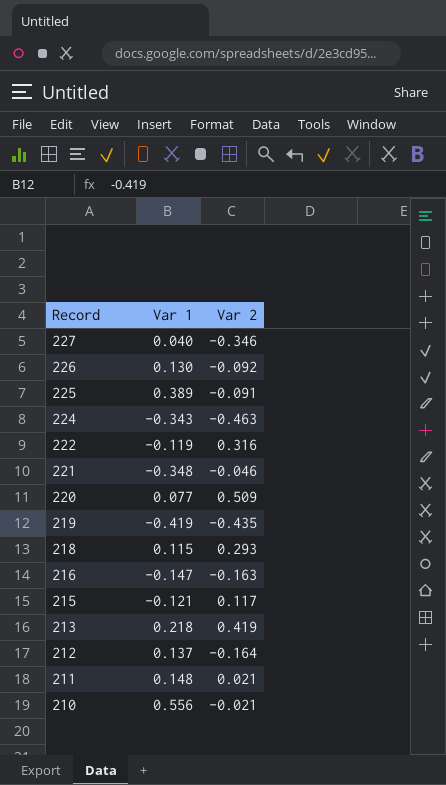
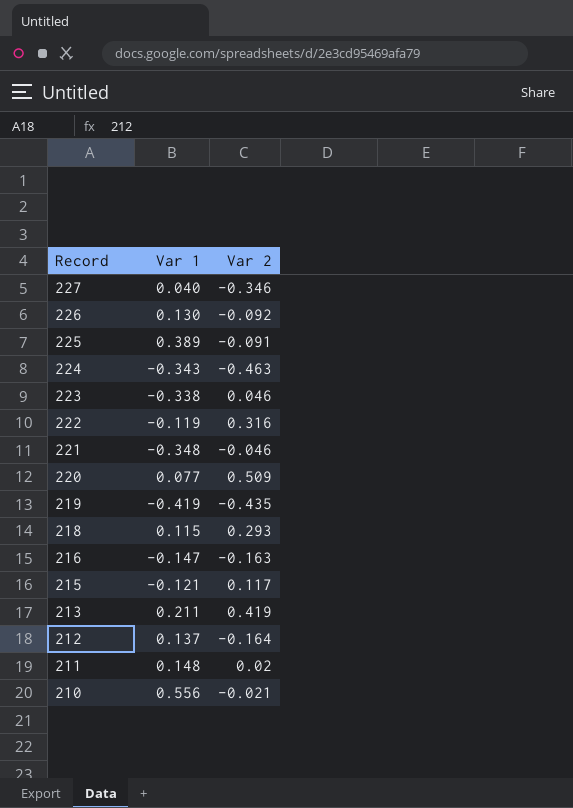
row 223: none -> -0.338 | 0.046
213 | Var 1: 0.218 -> 0.211
211 | Var 2: 0.021 -> 0.02

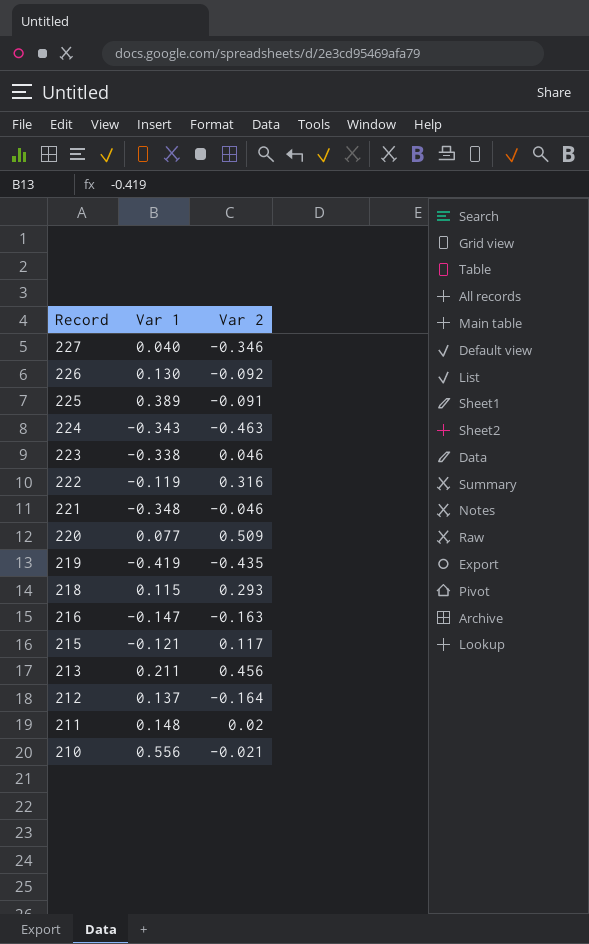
213 | Var 2: 0.419 -> 0.456

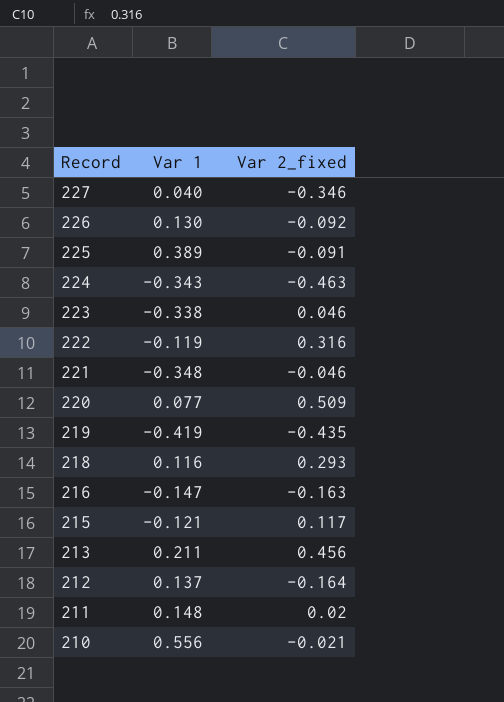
column name: Var 2 -> Var 2_fixed
218 | Var 1: 0.115 -> 0.116

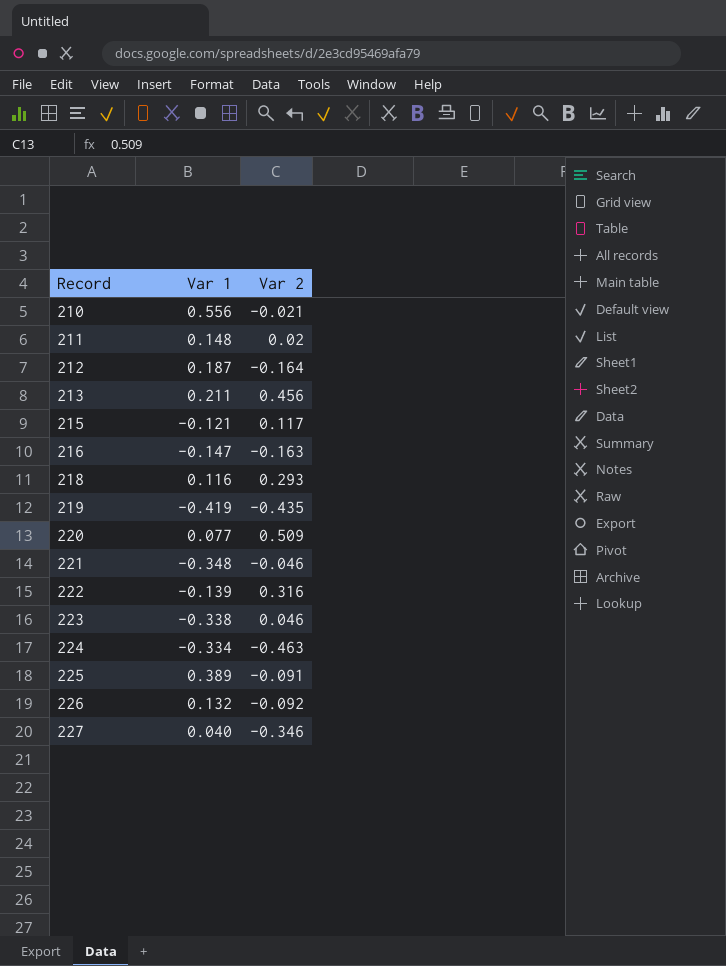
row order: Record descending -> Record ascending
column name: Var 2_fixed -> Var 2
212 | Var 1: 0.137 -> 0.187
222 | Var 1: -0.119 -> -0.139
224 | Var 1: -0.343 -> -0.334
226 | Var 1: 0.130 -> 0.132

